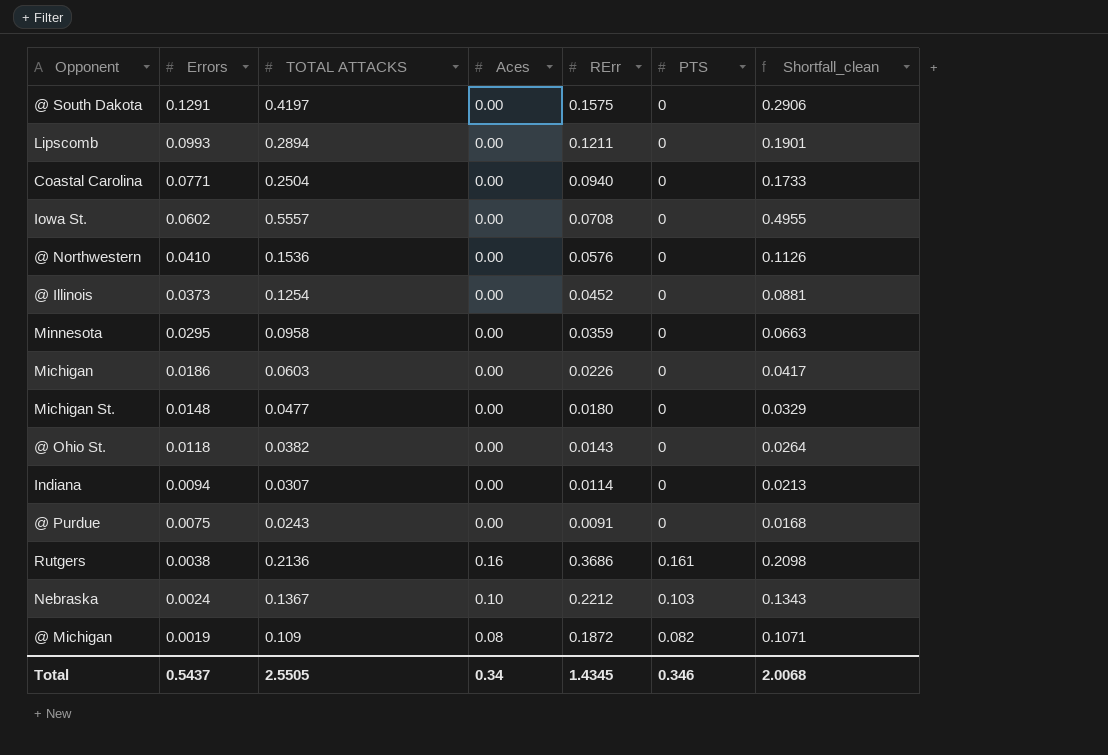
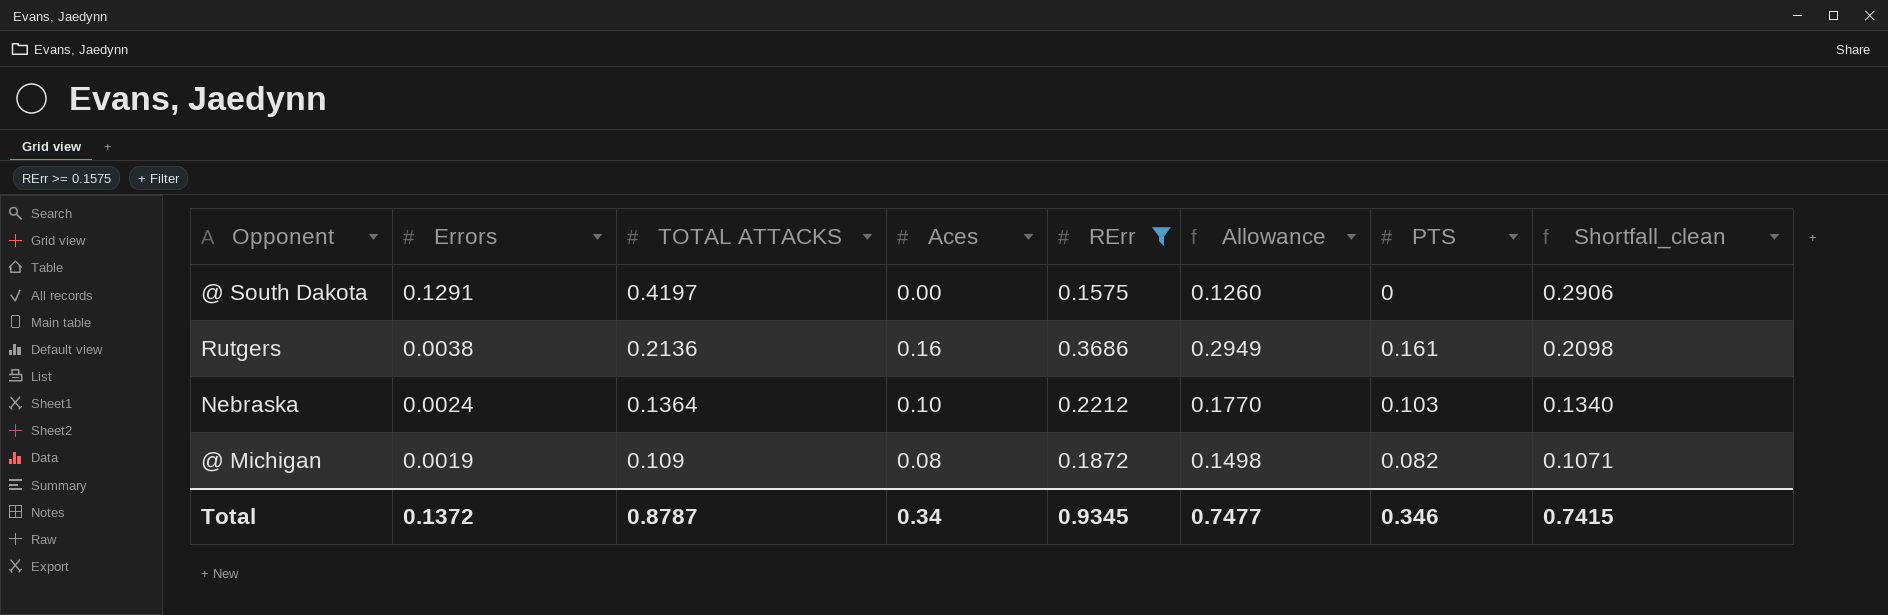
filter: none -> RErr >= 0.1575
column Allowance | formula: none -> [RErr] * 0.8
Nebraska | TOTAL ATTACKS: 0.1367 -> 0.1364
Nebraska | Shortfall_clean: 0.1343 -> 0.1340
Total | Errors: 0.5437 -> 0.1372
Total | TOTAL ATTACKS: 2.5505 -> 0.8787
Total | RErr: 1.4345 -> 0.9345
Total | Shortfall_clean: 2.0068 -> 0.7415

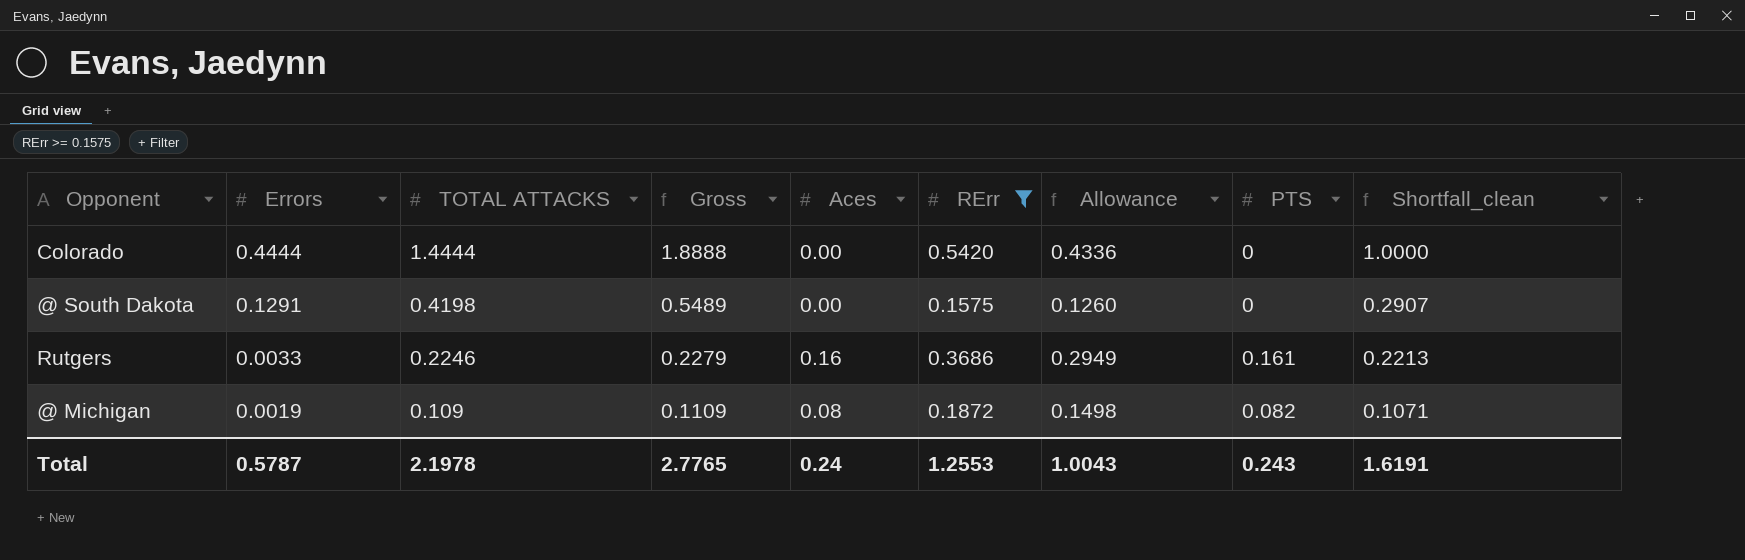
column Gross | formula: none -> [Errors] + [TOTAL ATTACKS]
row Nebraska: 0.0024 | 0.1364 | 0.10 | 0.2212 | 0.1770 | 0.103 | 0.1340 -> none
row Colorado: none -> 0.4444 | 1.4444 | 1.8888 | 0.00 | 0.5420 | 0.4336 | 0 | 1.0000
@ South Dakota | TOTAL ATTACKS: 0.4197 -> 0.4198
@ South Dakota | Shortfall_clean: 0.2906 -> 0.2907
Rutgers | Errors: 0.0038 -> 0.0033
Rutgers | TOTAL ATTACKS: 0.2136 -> 0.2246
Rutgers | Shortfall_clean: 0.2098 -> 0.2213
Total | Errors: 0.1372 -> 0.5787
Total | TOTAL ATTACKS: 0.8787 -> 2.1978
Total | Aces: 0.34 -> 0.24
Total | RErr: 0.9345 -> 1.2553
Total | Allowance: 0.7477 -> 1.0043
Total | PTS: 0.346 -> 0.243
Total | Shortfall_clean: 0.7415 -> 1.6191

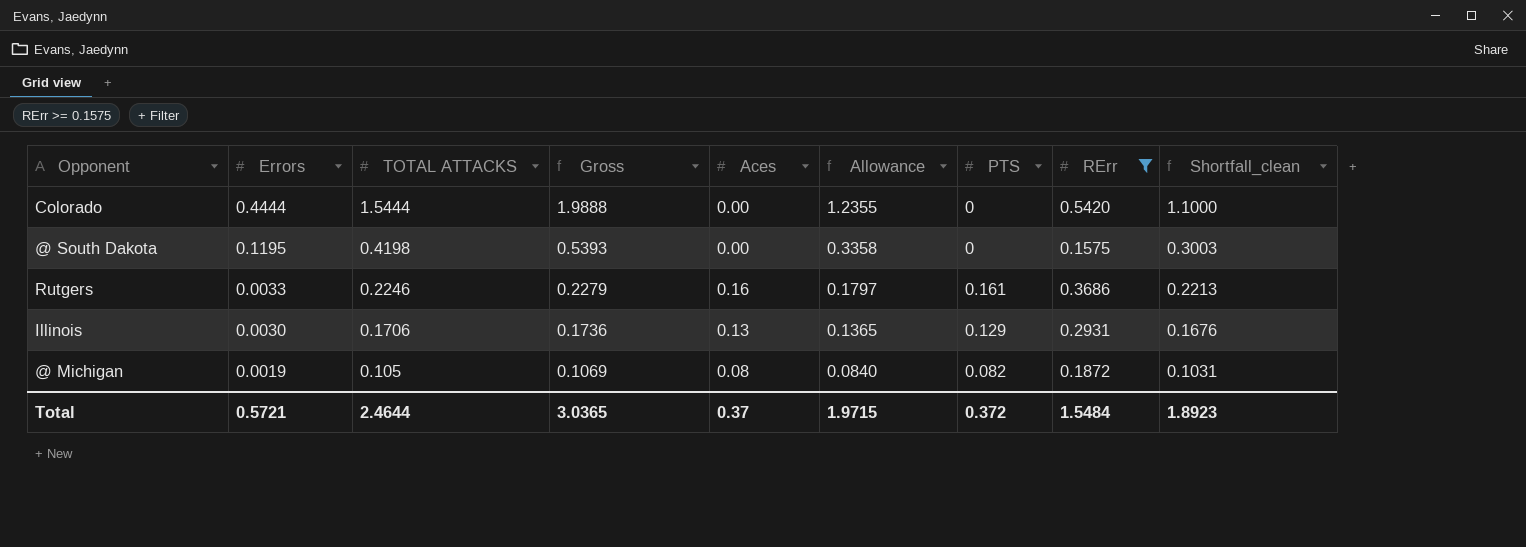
column Allowance | formula: [RErr] * 0.8 -> [TOTAL ATTACKS] * 0.8
column RErr | position: 6 -> 8
Colorado | TOTAL ATTACKS: 1.4444 -> 1.5444
Colorado | Gross: 1.8888 -> 1.9888
Colorado | Shortfall_clean: 1.0000 -> 1.1000
@ South Dakota | Errors: 0.1291 -> 0.1195
@ South Dakota | Gross: 0.5489 -> 0.5393
@ South Dakota | Shortfall_clean: 0.2907 -> 0.3003
row Illinois: none -> 0.0030 | 0.1706 | 0.1736 | 0.13 | 0.1365 | 0.129 | 0.2931 | 0.1676
@ Michigan | TOTAL ATTACKS: 0.109 -> 0.105
@ Michigan | Gross: 0.1109 -> 0.1069
@ Michigan | Shortfall_clean: 0.1071 -> 0.1031
Total | Errors: 0.5787 -> 0.5721
Total | TOTAL ATTACKS: 2.1978 -> 2.4644
Total | Gross: 2.7765 -> 3.0365
Total | Aces: 0.24 -> 0.37
Total | Allowance: 1.0043 -> 1.9715
Total | PTS: 0.243 -> 0.372
Total | RErr: 1.2553 -> 1.5484
Total | Shortfall_clean: 1.6191 -> 1.8923

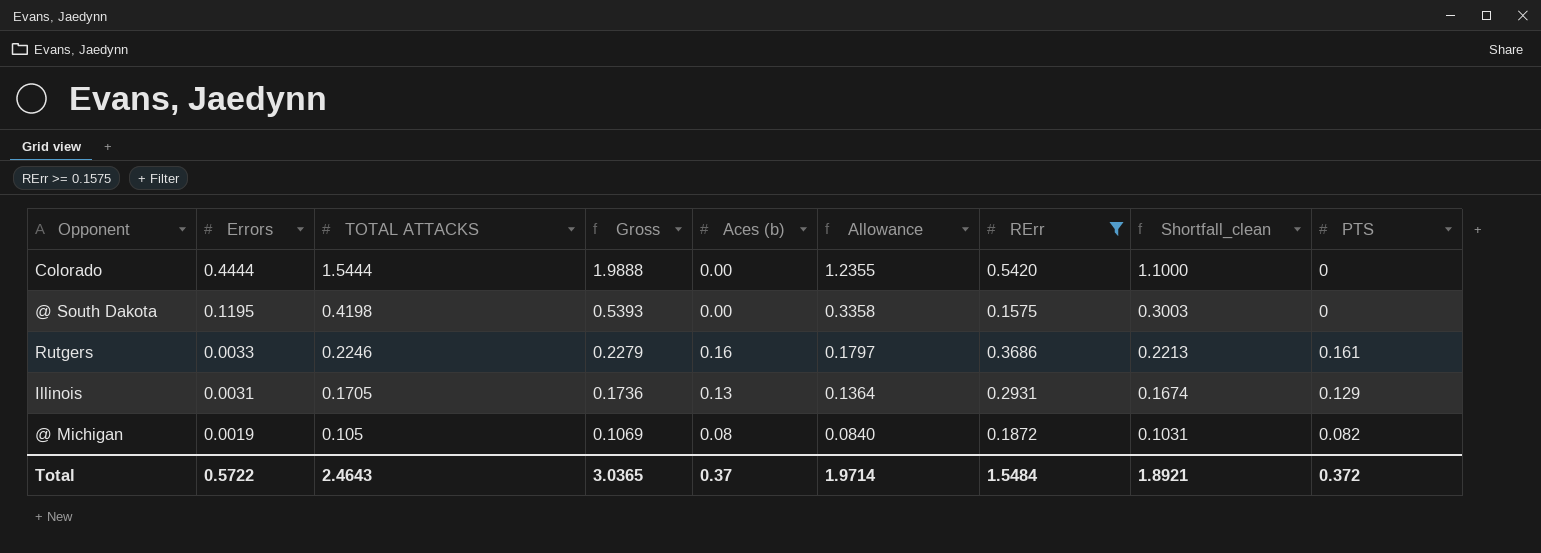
column name: Aces -> Aces (b)
column PTS | position: 7 -> 9
Illinois | Errors: 0.0030 -> 0.0031
Illinois | TOTAL ATTACKS: 0.1706 -> 0.1705
Illinois | Allowance: 0.1365 -> 0.1364
Illinois | Shortfall_clean: 0.1676 -> 0.1674
Total | Errors: 0.5721 -> 0.5722
Total | TOTAL ATTACKS: 2.4644 -> 2.4643
Total | Allowance: 1.9715 -> 1.9714
Total | Shortfall_clean: 1.8923 -> 1.8921

